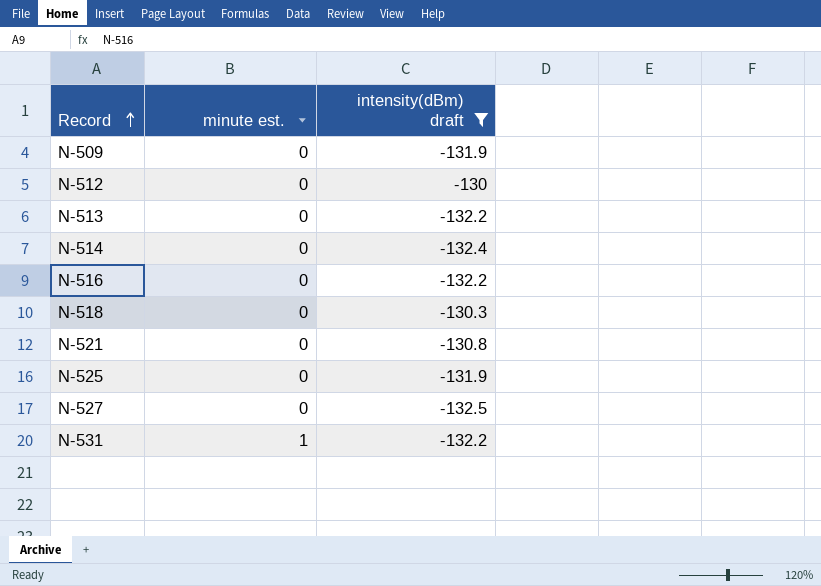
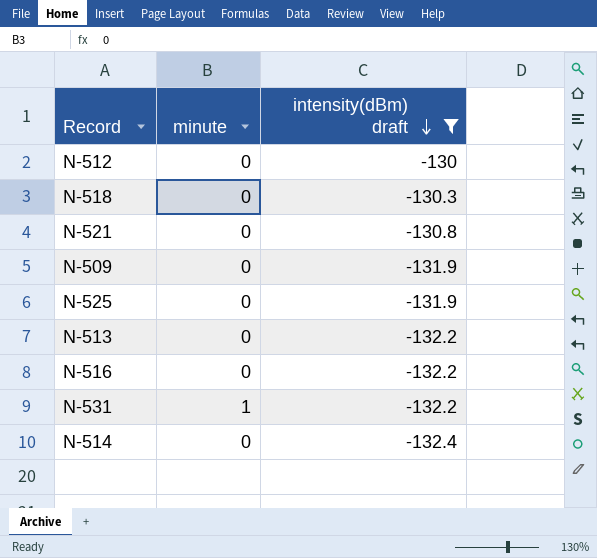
row order: Record ascending -> intensity(dBm) draft descending
column name: minute est. -> minute
row N-527: 0 | -132.5 -> none

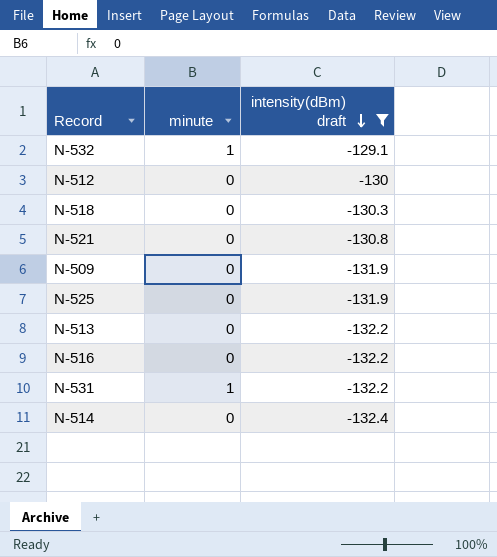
row N-532: none -> 1 | -129.1

